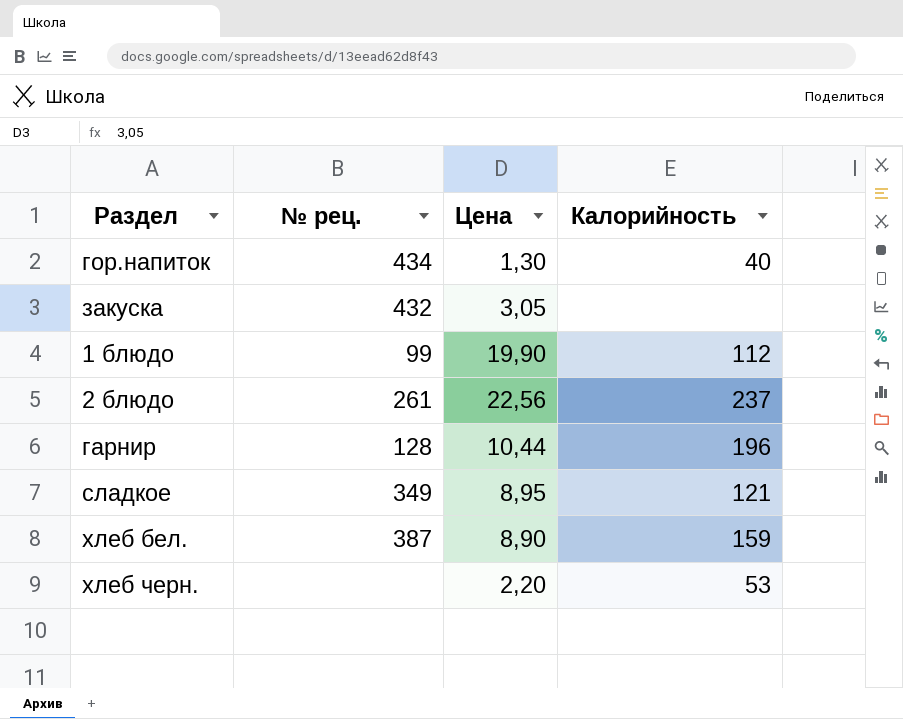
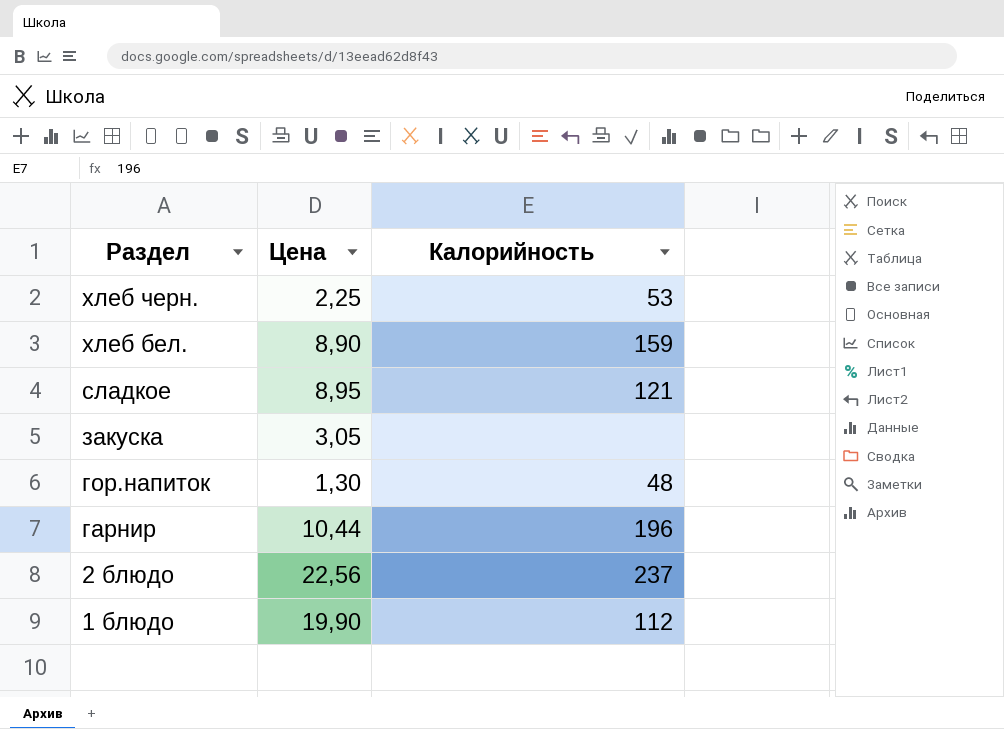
row order: none -> Раздел descending
column № рец. | position: 2 -> none
хлеб черн. | Цена: 2,20 -> 2,25
гор.напиток | Калорийность: 40 -> 48

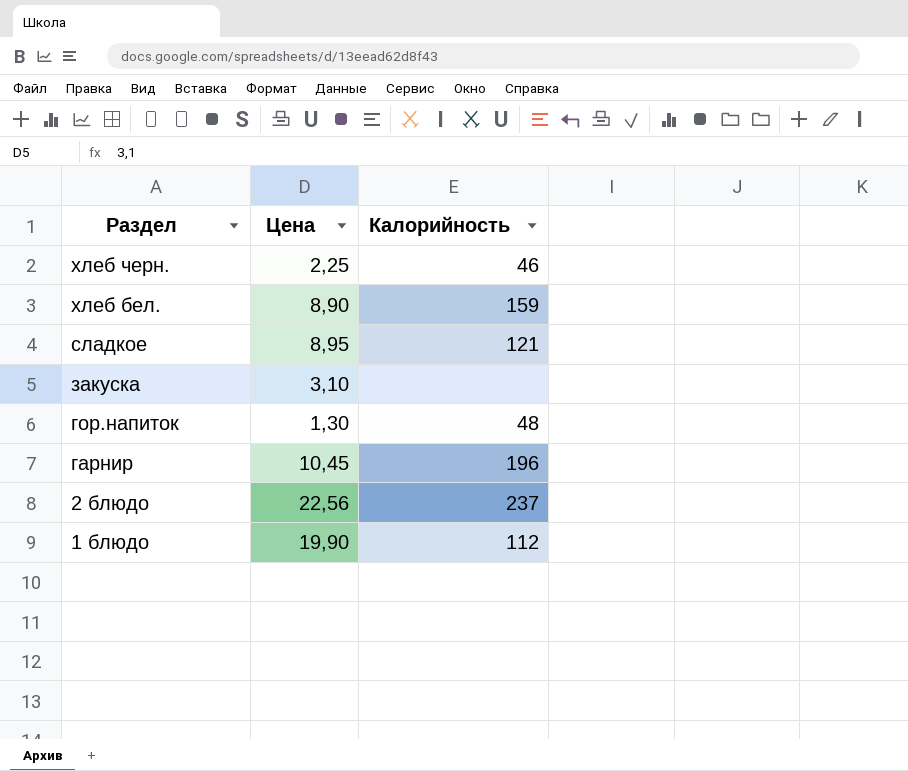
хлеб черн. | Калорийность: 53 -> 46
закуска | Цена: 3,05 -> 3,10
гарнир | Цена: 10,44 -> 10,45

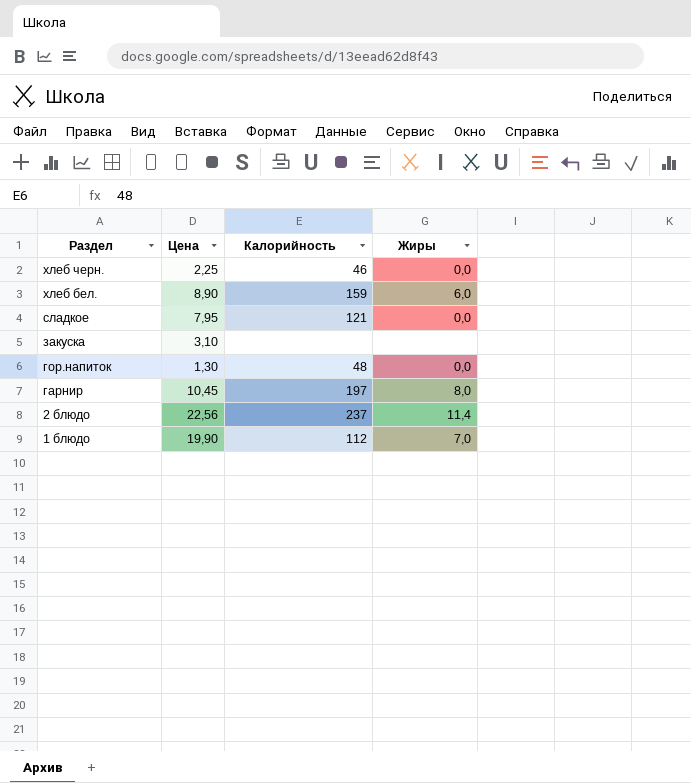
column Жиры | position: none -> 4
сладкое | Цена: 8,95 -> 7,95
гарнир | Калорийность: 196 -> 197

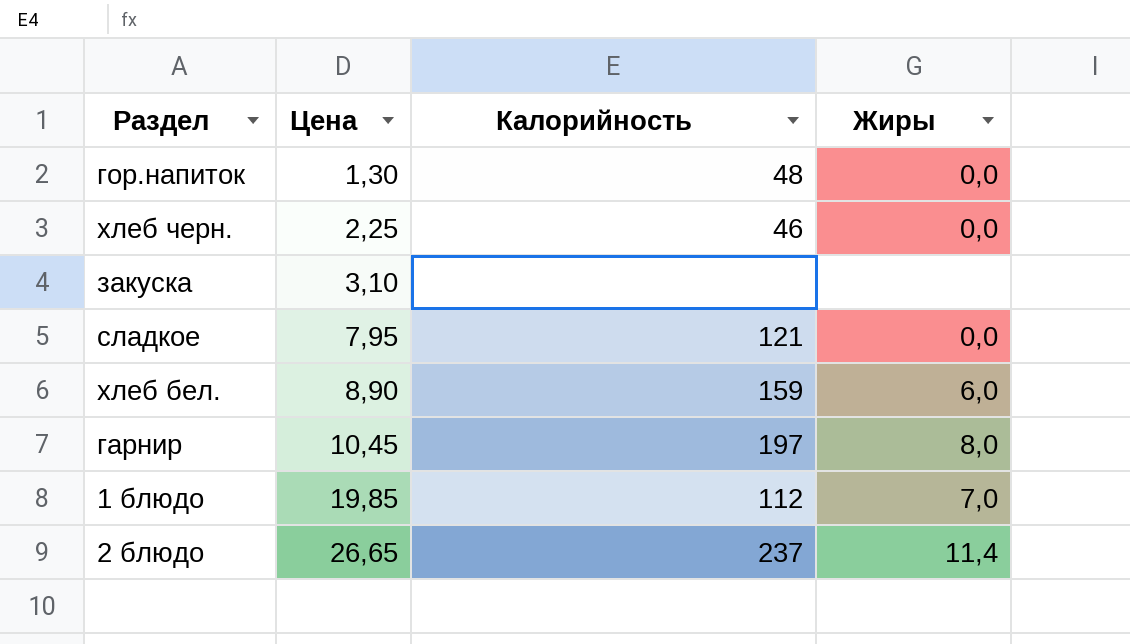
row order: Раздел descending -> Цена ascending
1 блюдо | Цена: 19,90 -> 19,85
2 блюдо | Цена: 22,56 -> 26,65

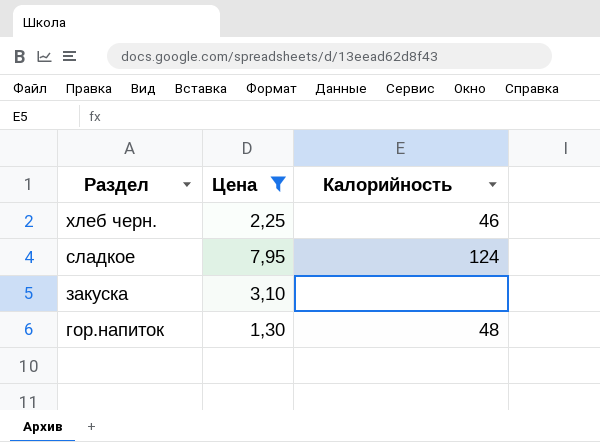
filter: none -> Цена <= 7,95
row order: Цена ascending -> Раздел descending
column Жиры | position: 4 -> none
сладкое | Калорийность: 121 -> 124

